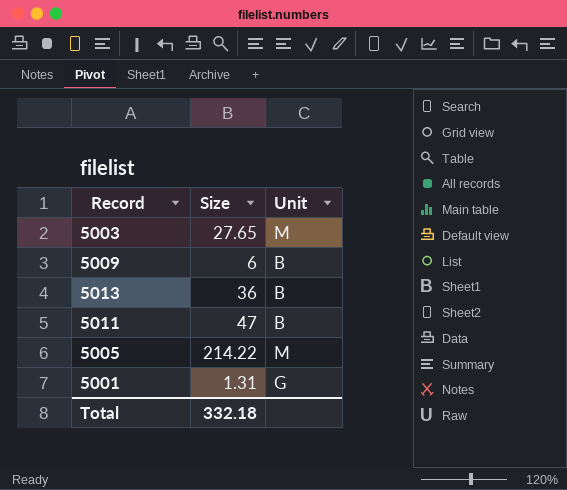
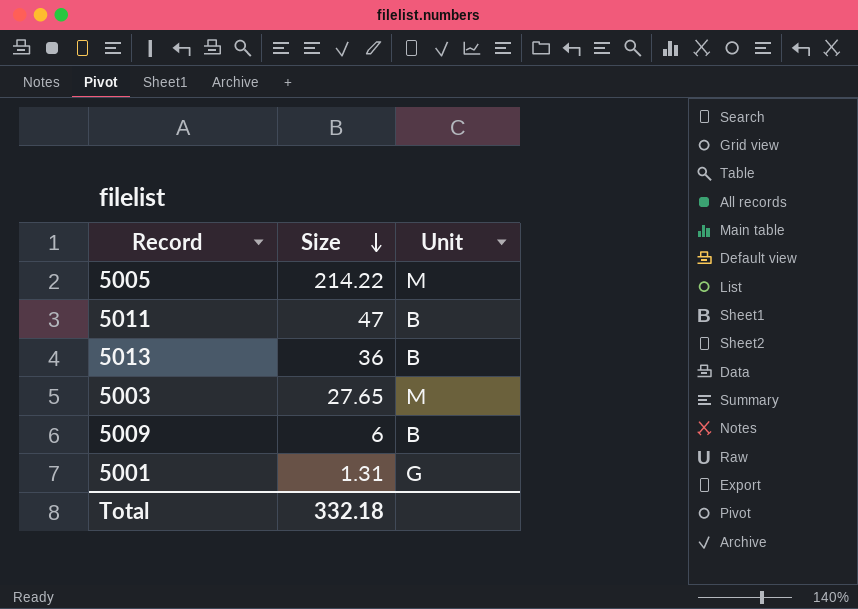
row order: none -> Size descending

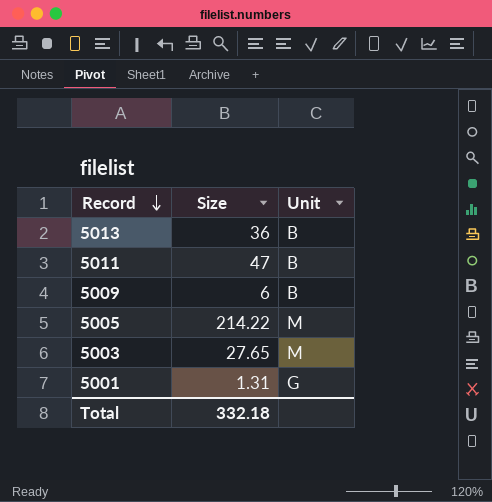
row order: Size descending -> Record descending

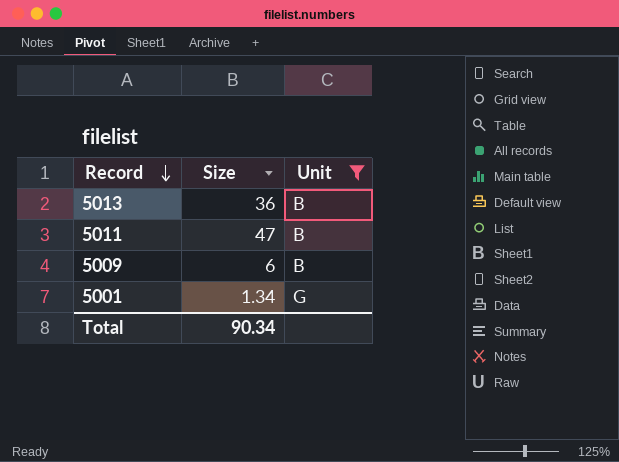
filter: none -> Unit != M
5001 | Size: 1.31 -> 1.34
Total | Size: 332.18 -> 90.34

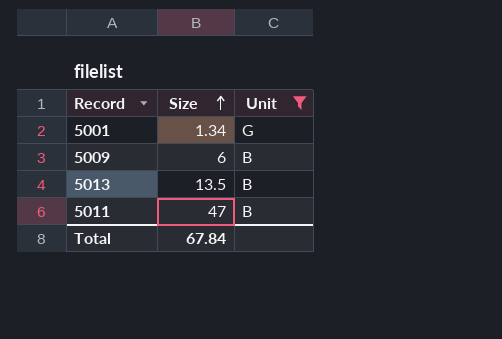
row order: Record descending -> Size ascending
5013 | Size: 36 -> 13.5
Total | Size: 90.34 -> 67.84

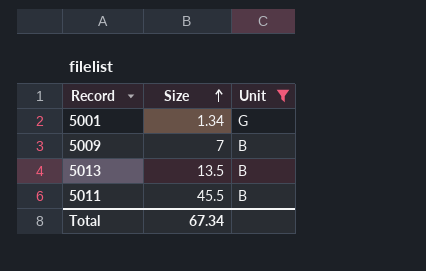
5009 | Size: 6 -> 7
5011 | Size: 47 -> 45.5
Total | Size: 67.84 -> 67.34

